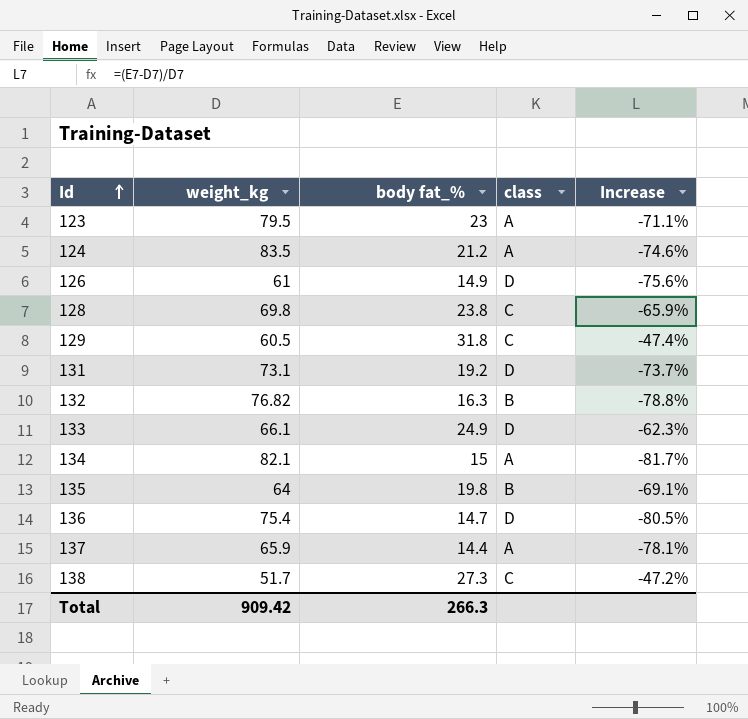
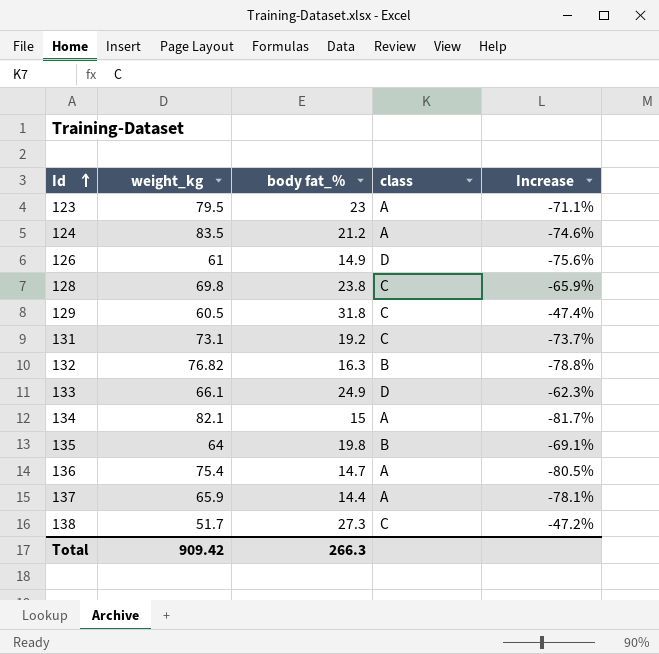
131 | class: D -> C
136 | class: D -> A

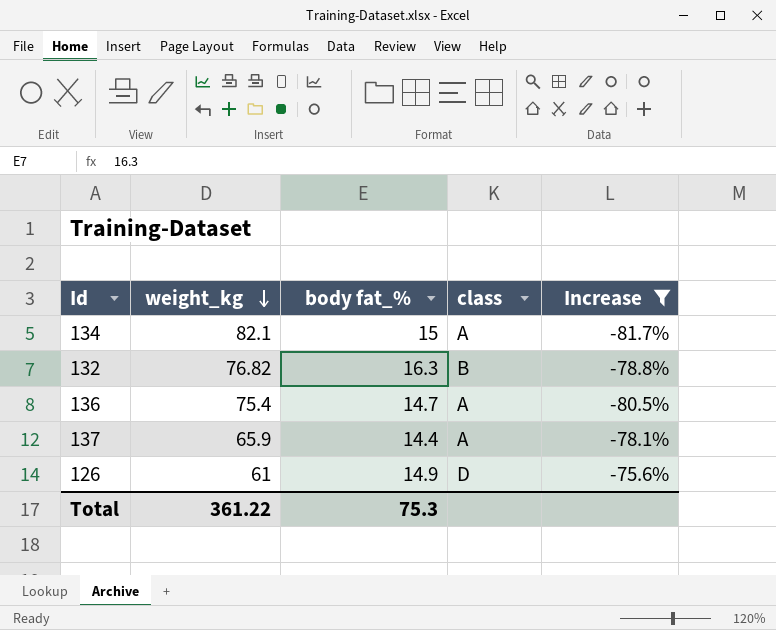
filter: none -> Increase <= -75.6%
row order: Id ascending -> weight_kg descending
Total | weight_kg: 909.42 -> 361.22
Total | body fat_%: 266.3 -> 75.3

